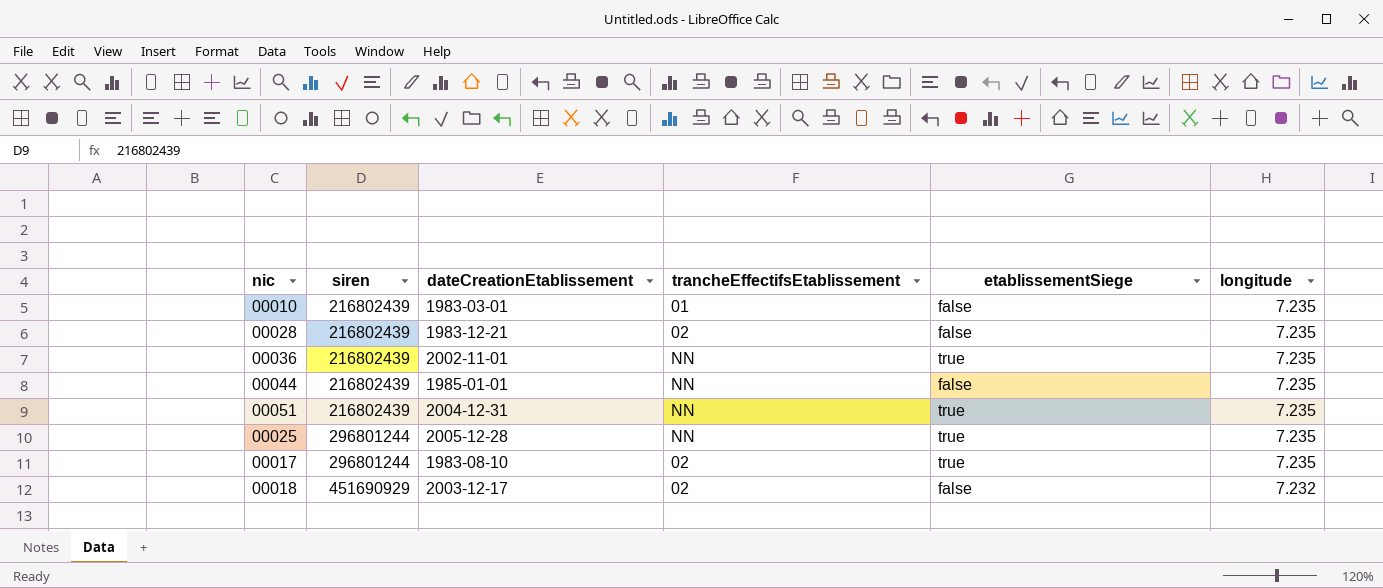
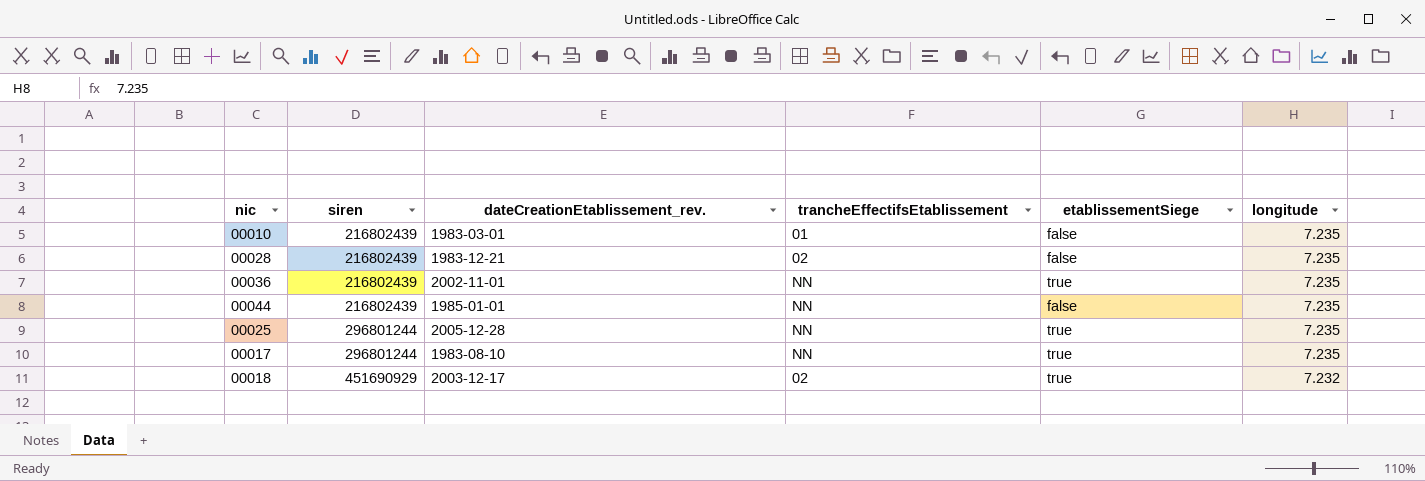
column name: dateCreationEtablissement -> dateCreationEtablissement_rev.
row 00051: 216802439 | 2004-12-31 | NN | true | 7.235 -> none
00017 | trancheEffectifsEtablissement: 02 -> NN
00018 | etablissementSiege: false -> true

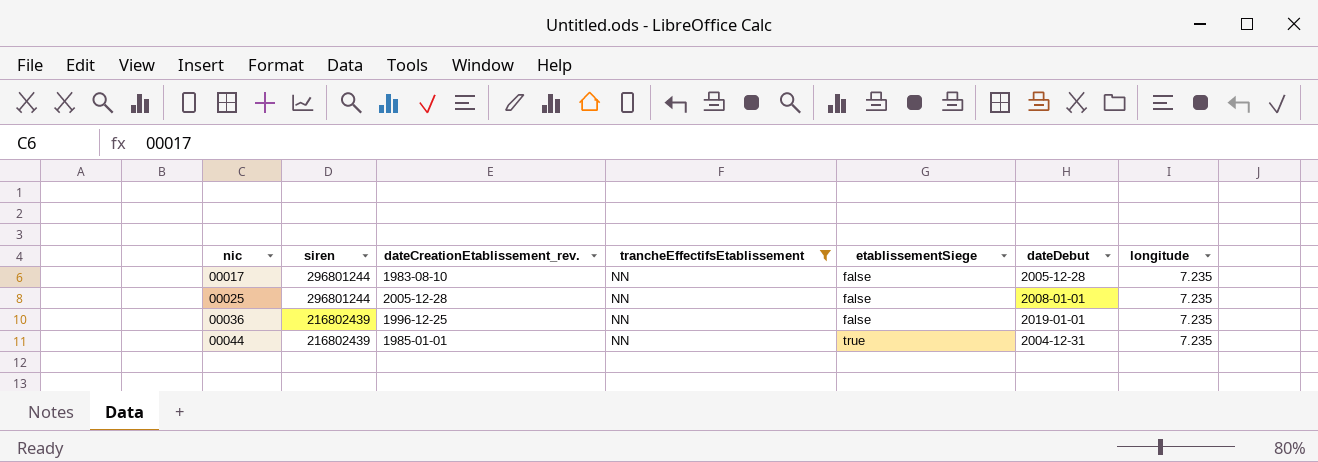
filter: none -> trancheEffectifsEtablissement = NN
row order: siren ascending -> nic ascending
column dateDebut | position: none -> 6
00017 | etablissementSiege: true -> false
00025 | etablissementSiege: true -> false
00036 | dateCreationEtablissement_rev.: 2002-11-01 -> 1996-12-25
00036 | etablissementSiege: true -> false
00044 | etablissementSiege: false -> true

